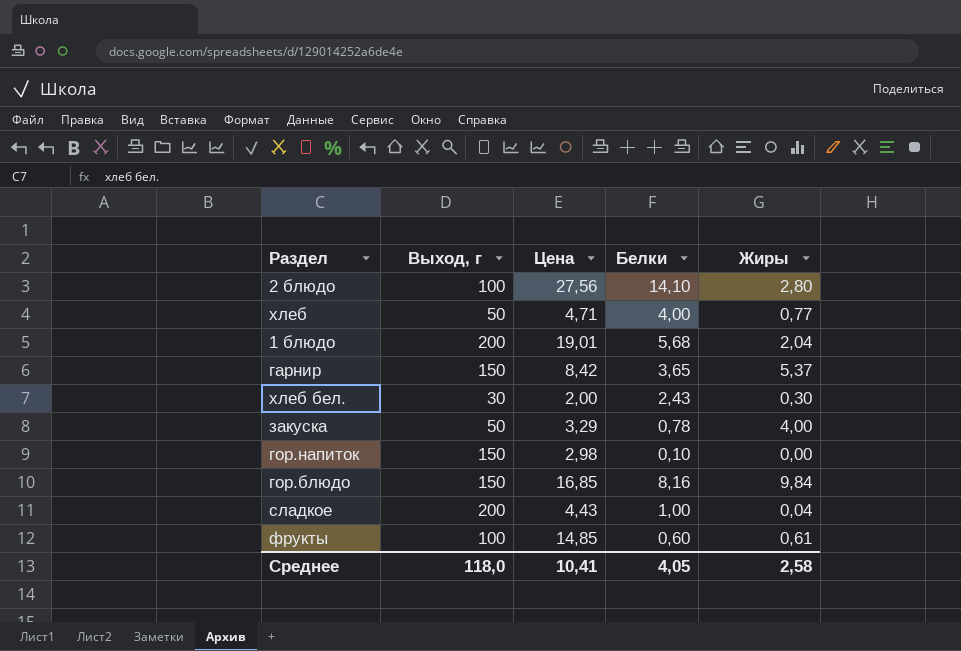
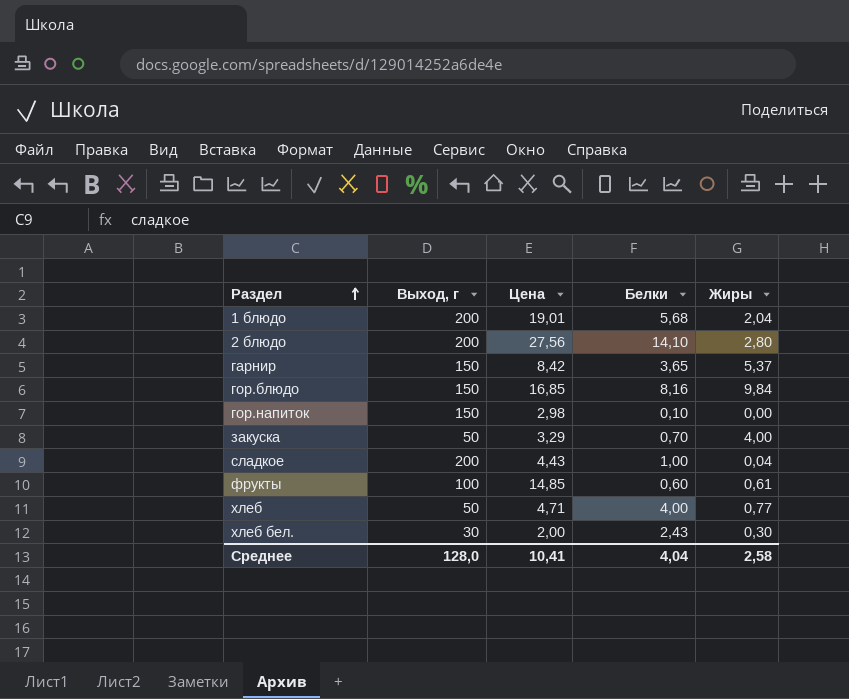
row order: none -> Раздел ascending
2 блюдо | Выход, г: 100 -> 200
закуска | Белки: 0,78 -> 0,70
Среднее | Выход, г: 118,0 -> 128,0
Среднее | Белки: 4,05 -> 4,04

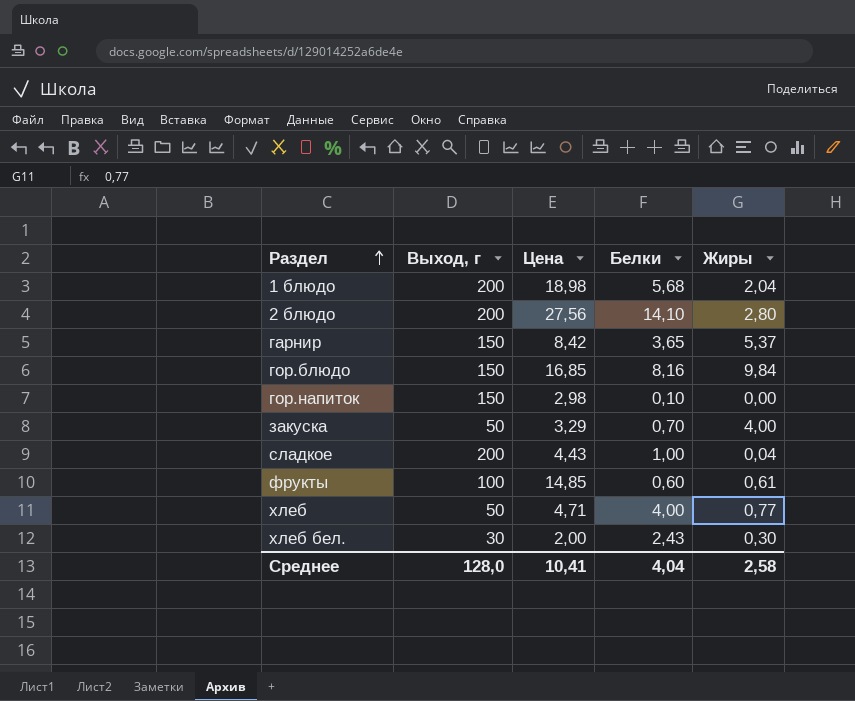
1 блюдо | Цена: 19,01 -> 18,98

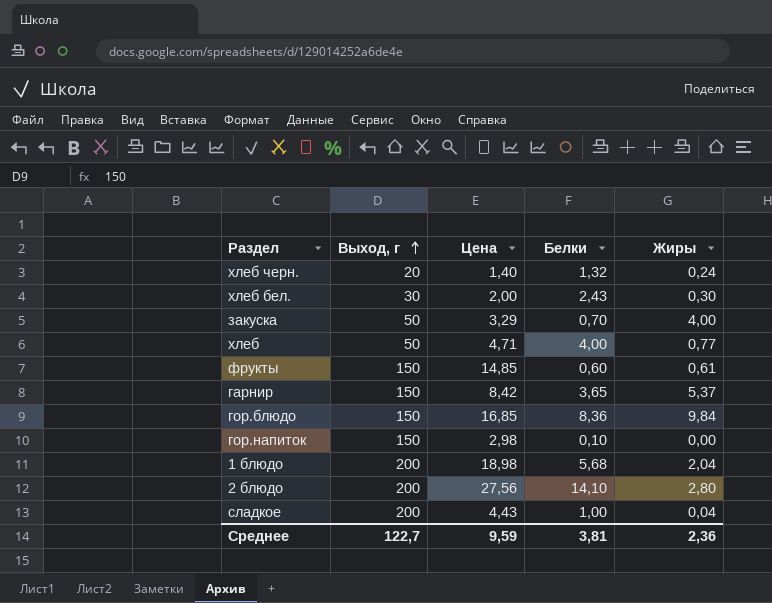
row order: Раздел ascending -> Выход, г ascending
row хлеб черн.: none -> 20 | 1,40 | 1,32 | 0,24
фрукты | Выход, г: 100 -> 150
гор.блюдо | Белки: 8,16 -> 8,36
Среднее | Выход, г: 128,0 -> 122,7
Среднее | Цена: 10,41 -> 9,59
Среднее | Белки: 4,04 -> 3,81
Среднее | Жиры: 2,58 -> 2,36

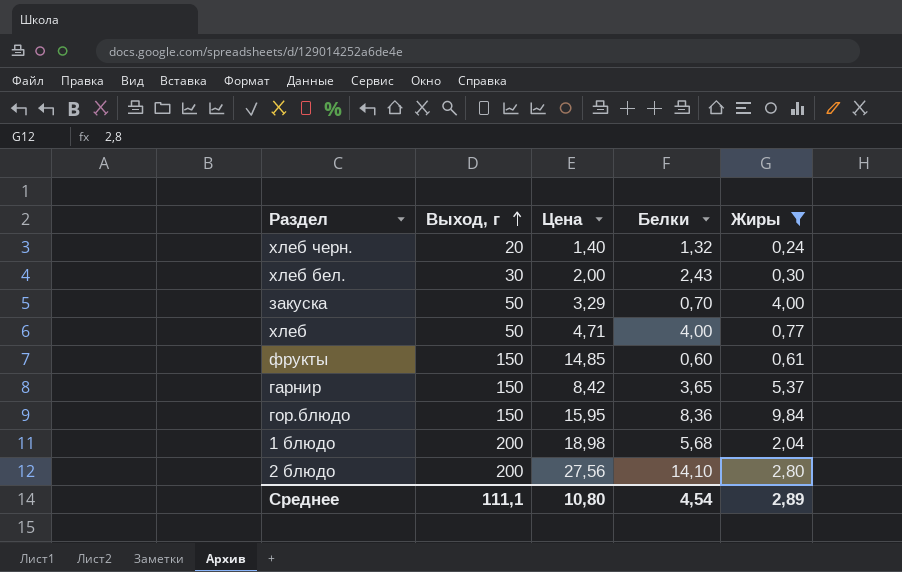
filter: none -> Жиры >= 0,24
гор.блюдо | Цена: 16,85 -> 15,95
Среднее | Выход, г: 122,7 -> 111,1
Среднее | Цена: 9,59 -> 10,80
Среднее | Белки: 3,81 -> 4,54
Среднее | Жиры: 2,36 -> 2,89

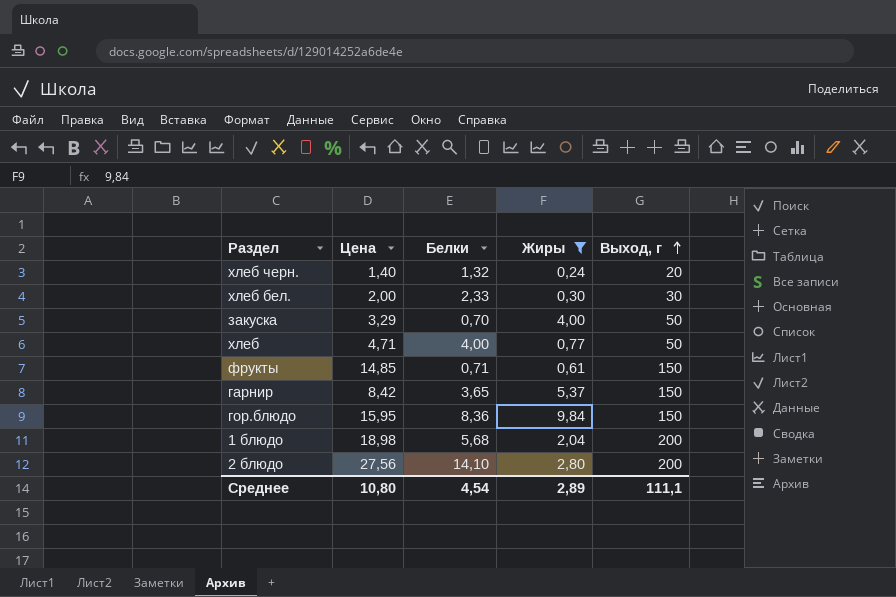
column Выход, г | position: 2 -> 5
хлеб бел. | Белки: 2,43 -> 2,33
фрукты | Белки: 0,60 -> 0,71

